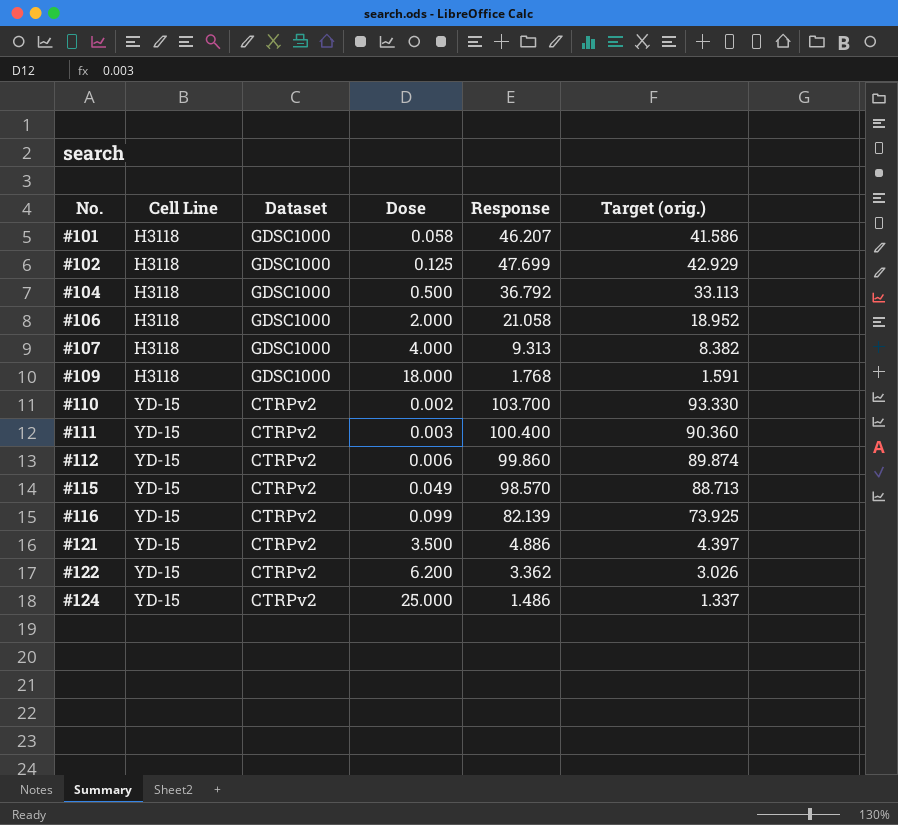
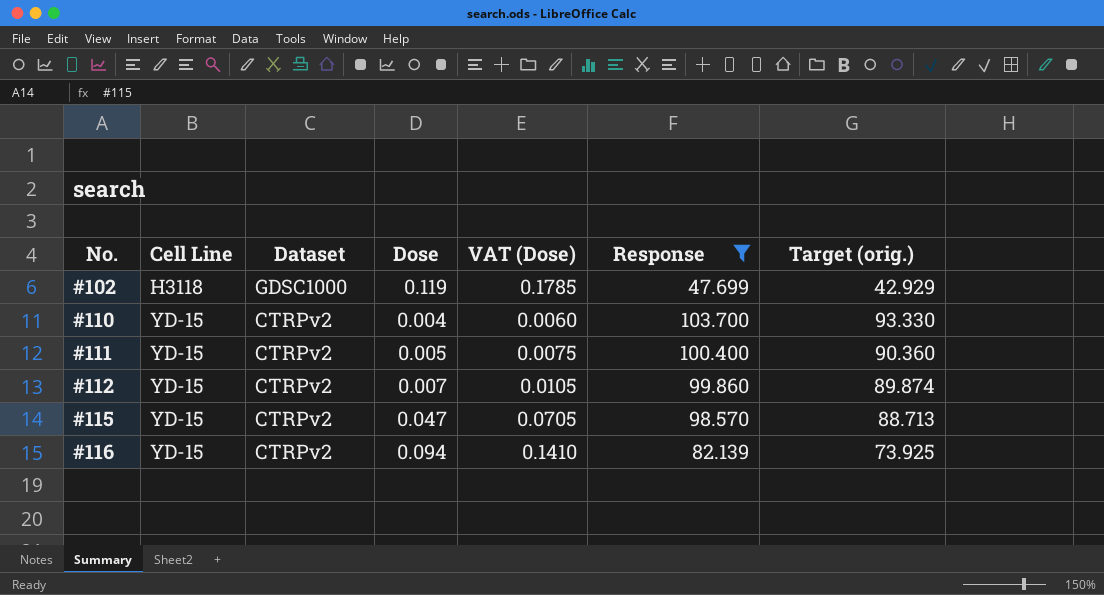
filter: none -> Response >= 47.699
column VAT (Dose) | formula: none -> [Dose] * 1.5
#102 | Dose: 0.125 -> 0.119
#110 | Dose: 0.002 -> 0.004
#111 | Dose: 0.003 -> 0.005
#112 | Dose: 0.006 -> 0.007
#115 | Dose: 0.049 -> 0.047
#116 | Dose: 0.099 -> 0.094

